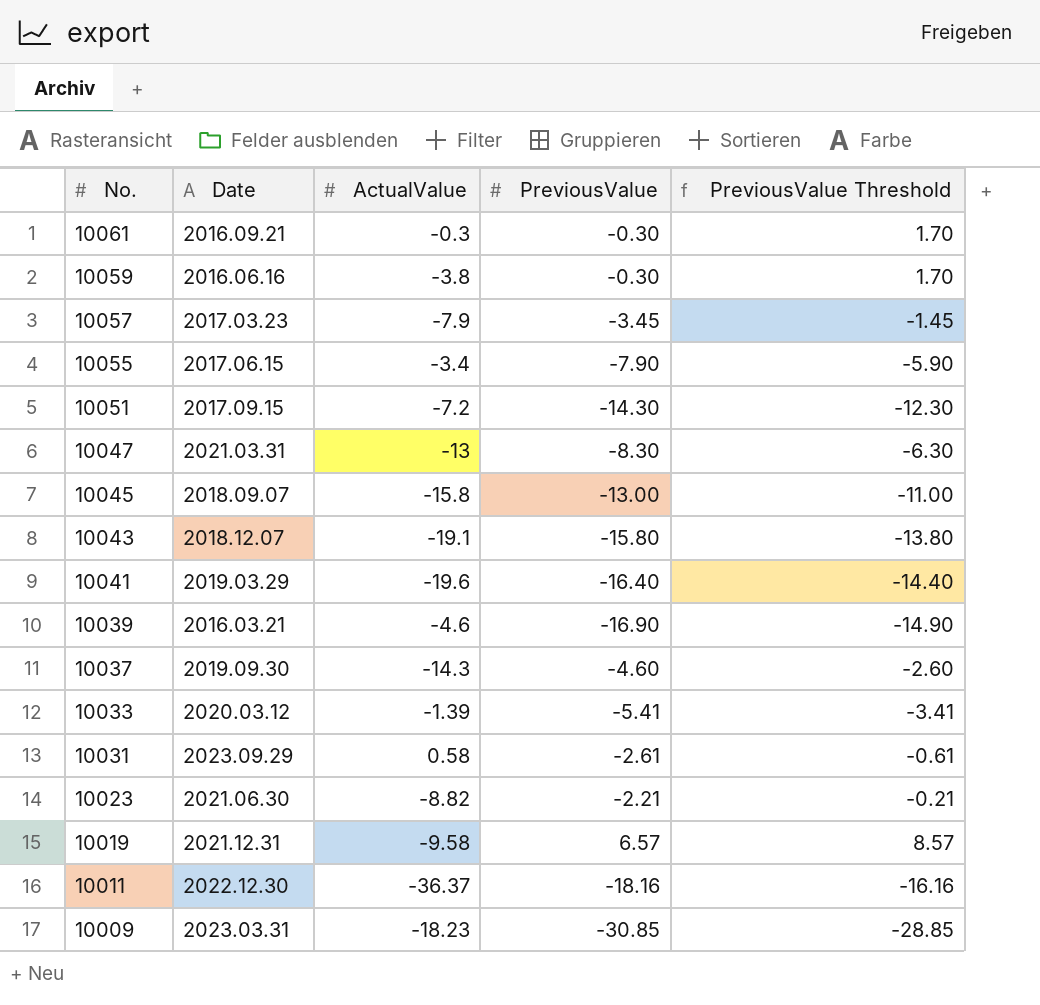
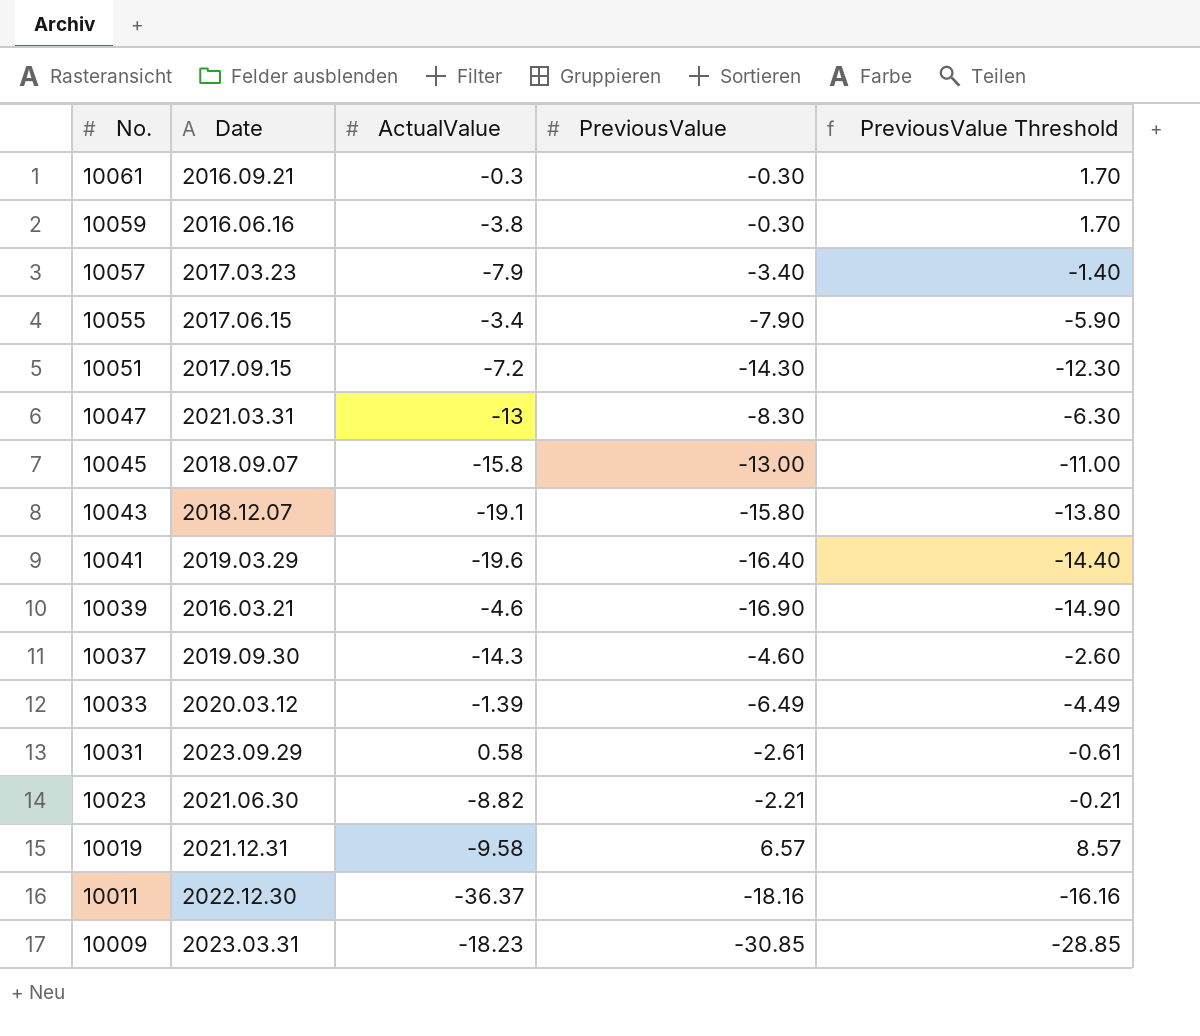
10057 | PreviousValue: -3.45 -> -3.40
10057 | PreviousValue Threshold: -1.45 -> -1.40
10033 | PreviousValue: -5.41 -> -6.49
10033 | PreviousValue Threshold: -3.41 -> -4.49

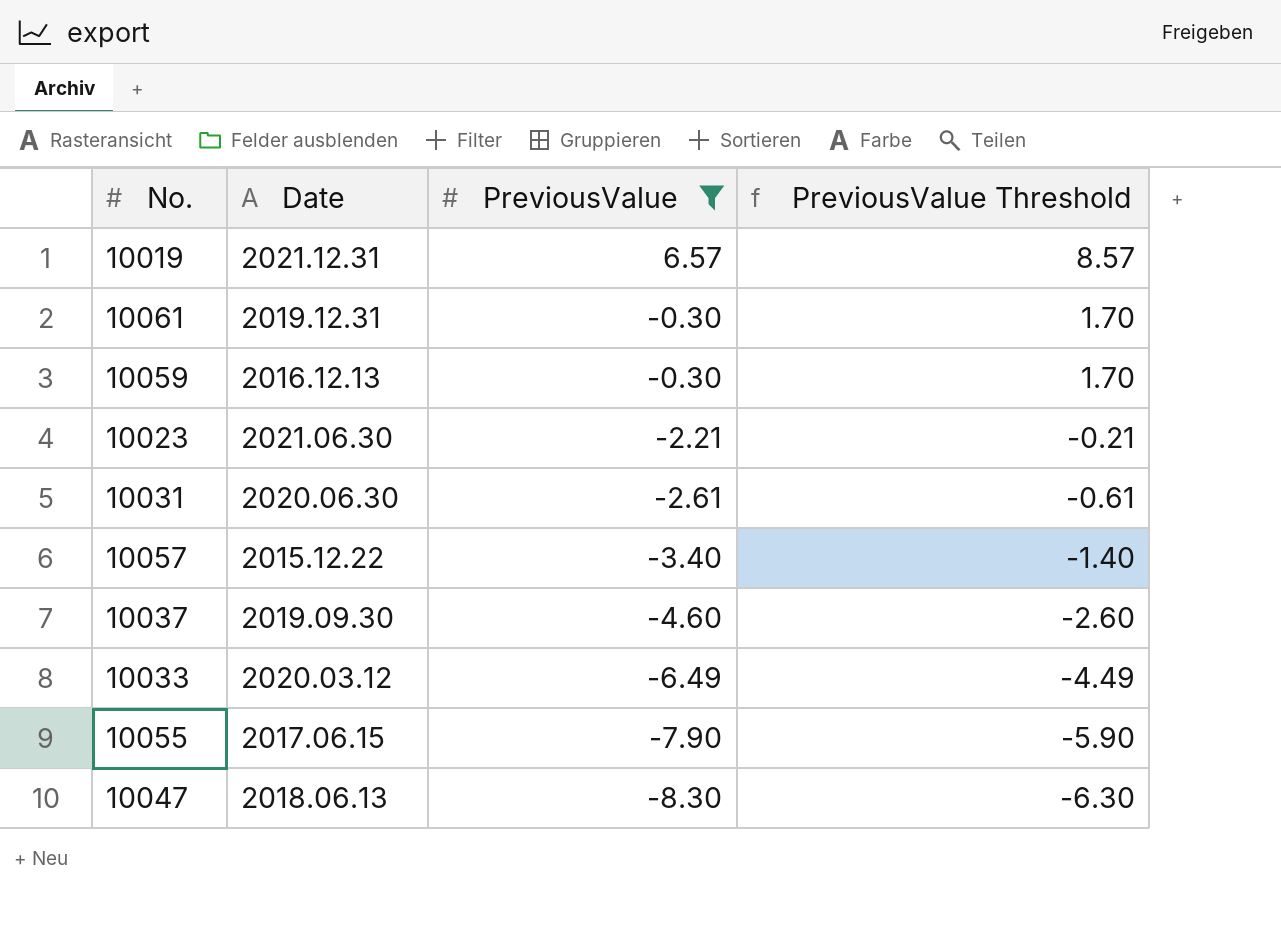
filter: none -> PreviousValue >= -8.30
row order: No. descending -> PreviousValue descending
column ActualValue | position: 3 -> none
10061 | Date: 2016.09.21 -> 2019.12.31
10059 | Date: 2016.06.16 -> 2016.12.13
10031 | Date: 2023.09.29 -> 2020.06.30
10057 | Date: 2017.03.23 -> 2015.12.22
10047 | Date: 2021.03.31 -> 2018.06.13

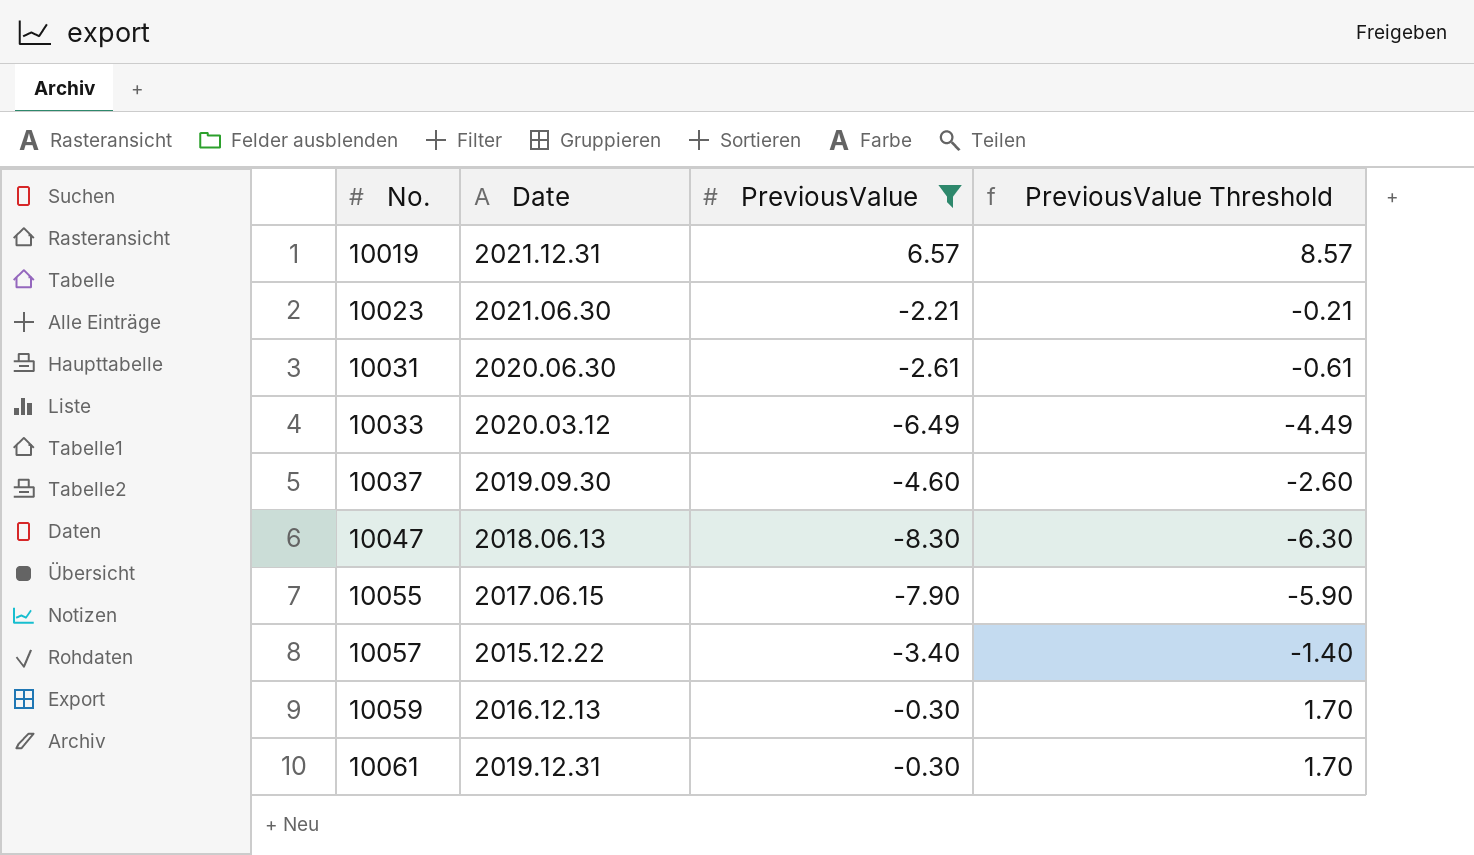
row order: PreviousValue descending -> No. ascending

